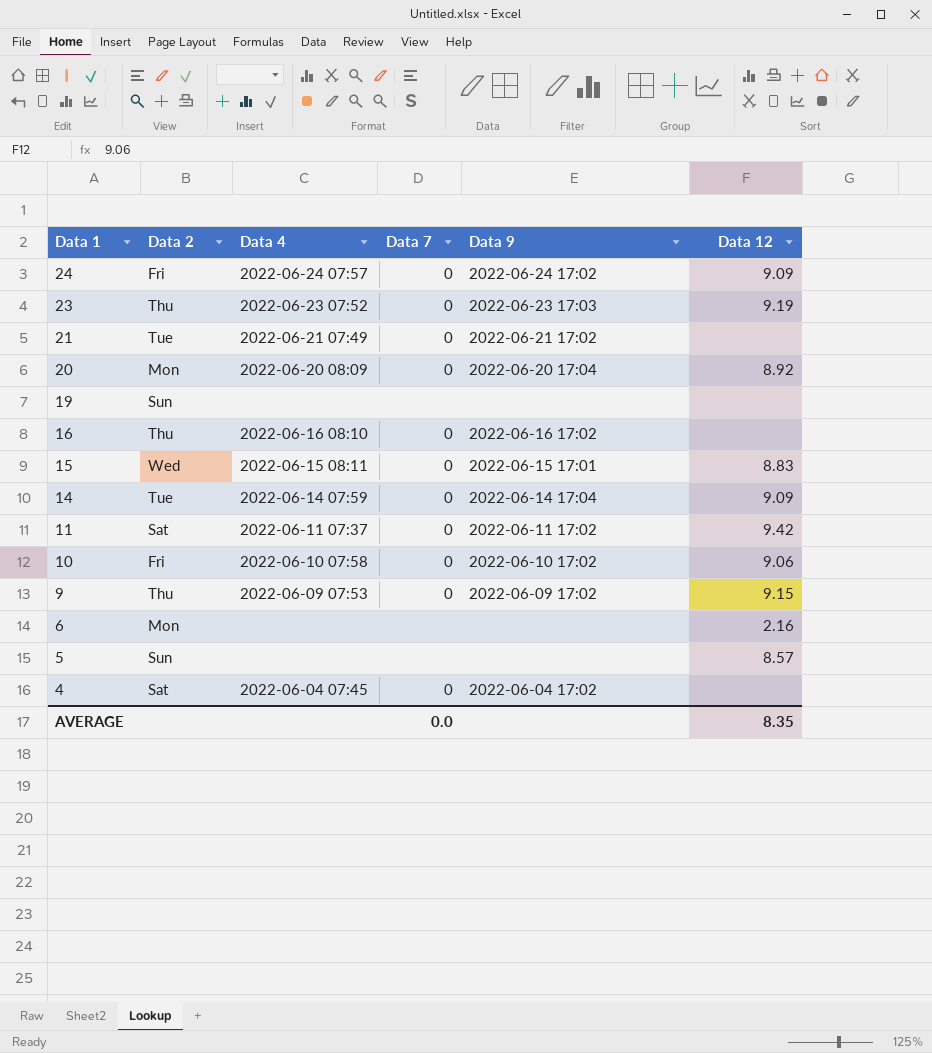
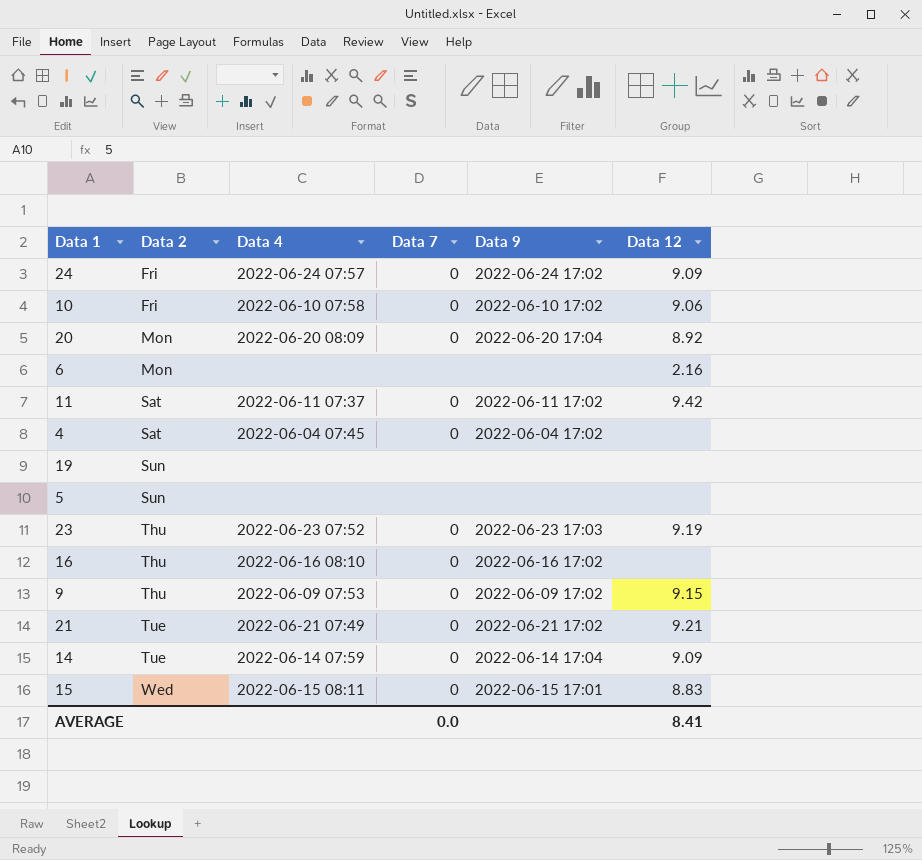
row order: Data 1 descending -> Data 2 ascending
5 | Data 12: 8.57 -> none
21 | Data 12: none -> 9.21
AVERAGE | Data 12: 8.35 -> 8.41

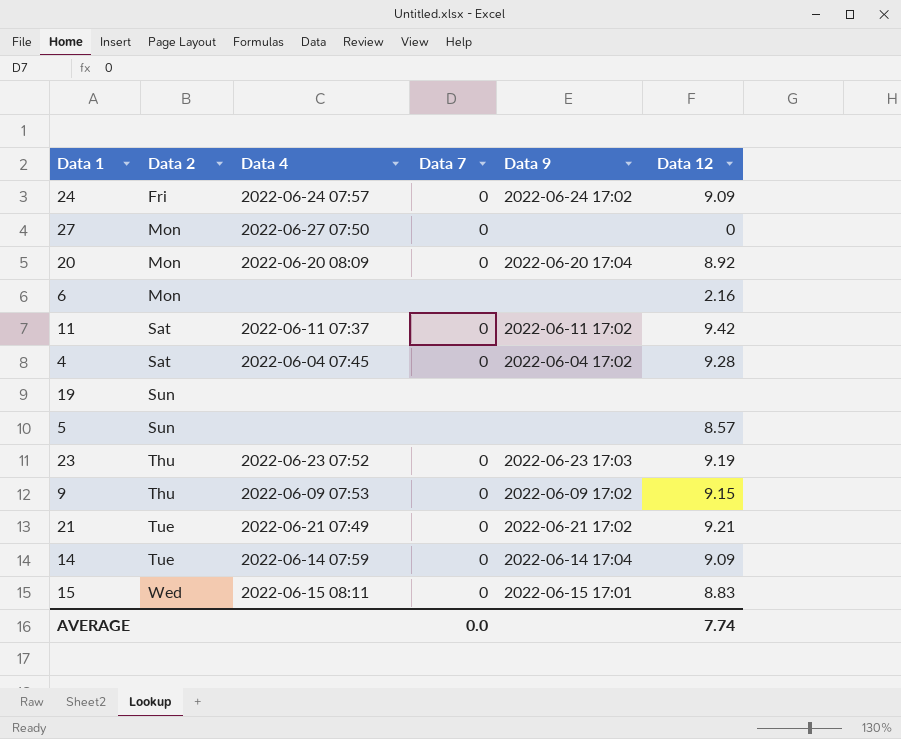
row 10: Fri | 2022-06-10 07:58 | 0 | 2022-06-10 17:02 | 9.06 -> none
row 16: Thu | 2022-06-16 08:10 | 0 | 2022-06-16 17:02 | none -> none
row 27: none -> Mon | 2022-06-27 07:50 | 0 | none | 0
4 | Data 12: none -> 9.28
5 | Data 12: none -> 8.57
AVERAGE | Data 12: 8.41 -> 7.74

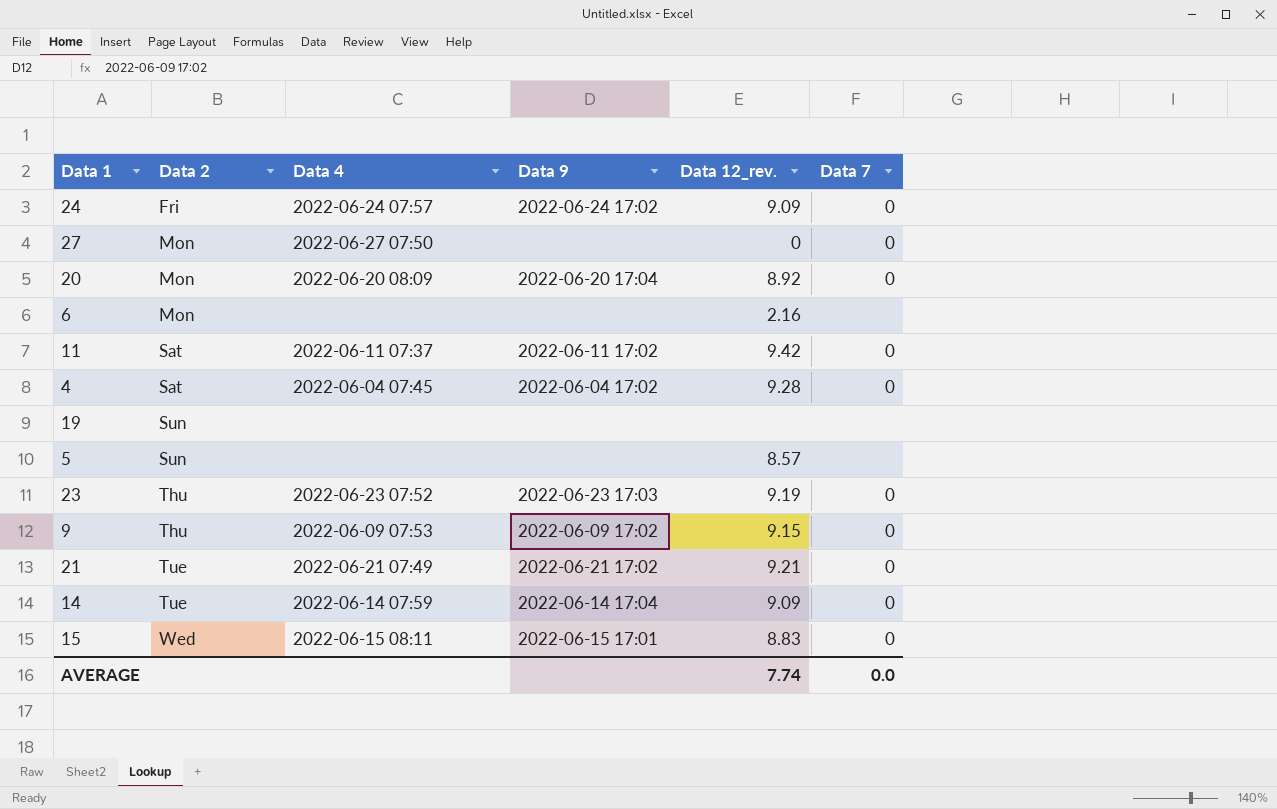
column name: Data 12 -> Data 12_rev.
column Data 7 | position: 4 -> 6

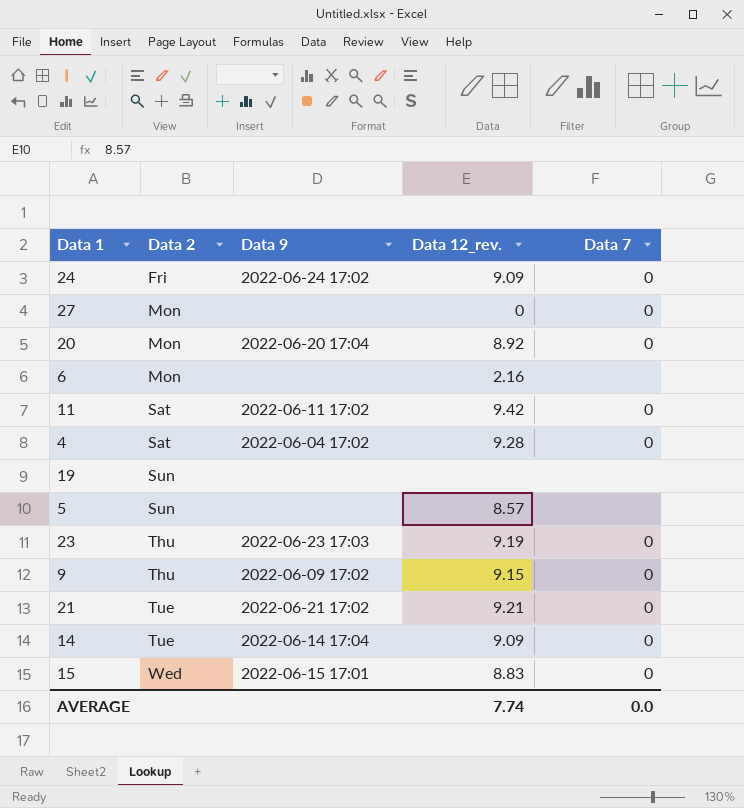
column Data 4 | position: 3 -> none

